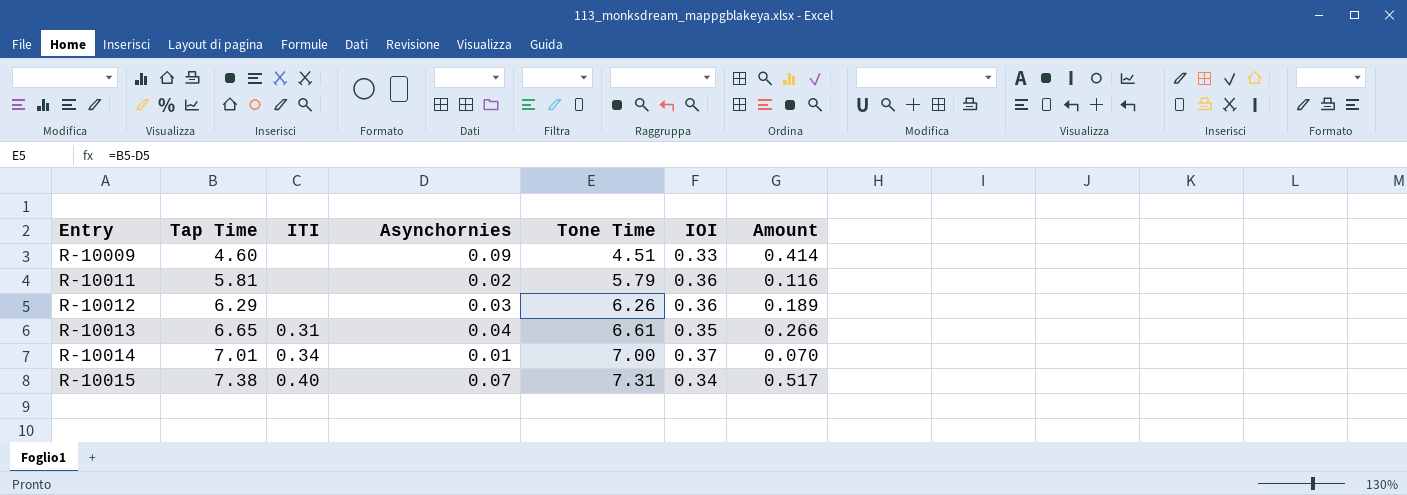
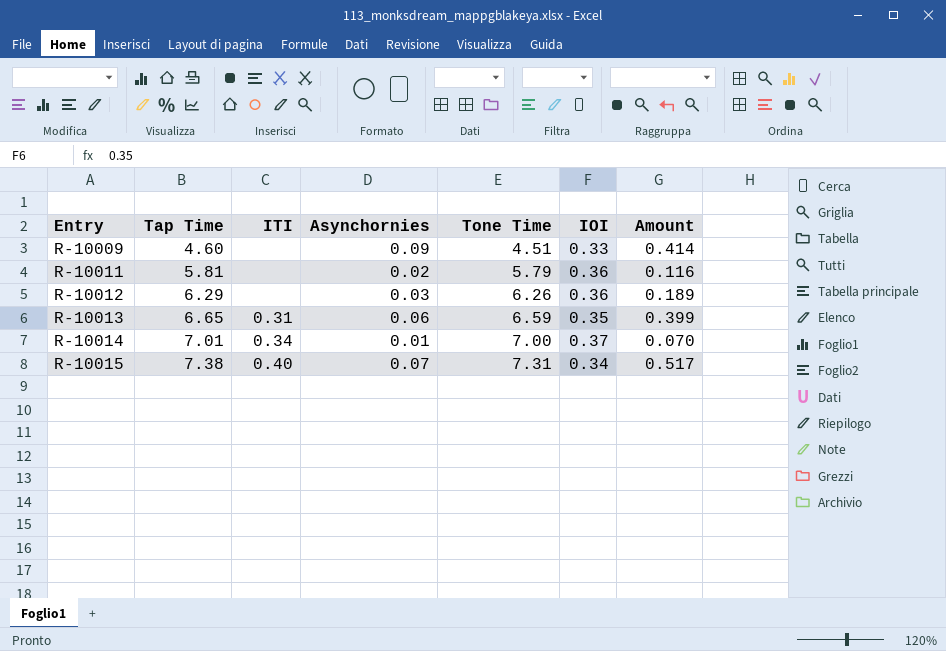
R-10013 | Asynchornies: 0.04 -> 0.06
R-10013 | Tone Time: 6.61 -> 6.59
R-10013 | Amount: 0.266 -> 0.399

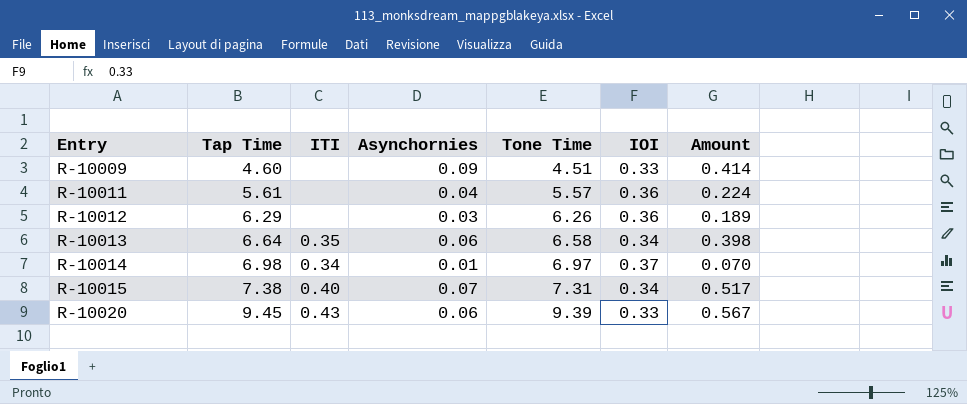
R-10011 | Tap Time: 5.81 -> 5.61
R-10011 | Asynchornies: 0.02 -> 0.04
R-10011 | Tone Time: 5.79 -> 5.57
R-10011 | Amount: 0.116 -> 0.224
R-10013 | Tap Time: 6.65 -> 6.64
R-10013 | ITI: 0.31 -> 0.35
R-10013 | Tone Time: 6.59 -> 6.58
R-10013 | IOI: 0.35 -> 0.34
R-10013 | Amount: 0.399 -> 0.398
R-10014 | Tap Time: 7.01 -> 6.98
R-10014 | Tone Time: 7.00 -> 6.97
row R-10020: none -> 9.45 | 0.43 | 0.06 | 9.39 | 0.33 | 0.567

